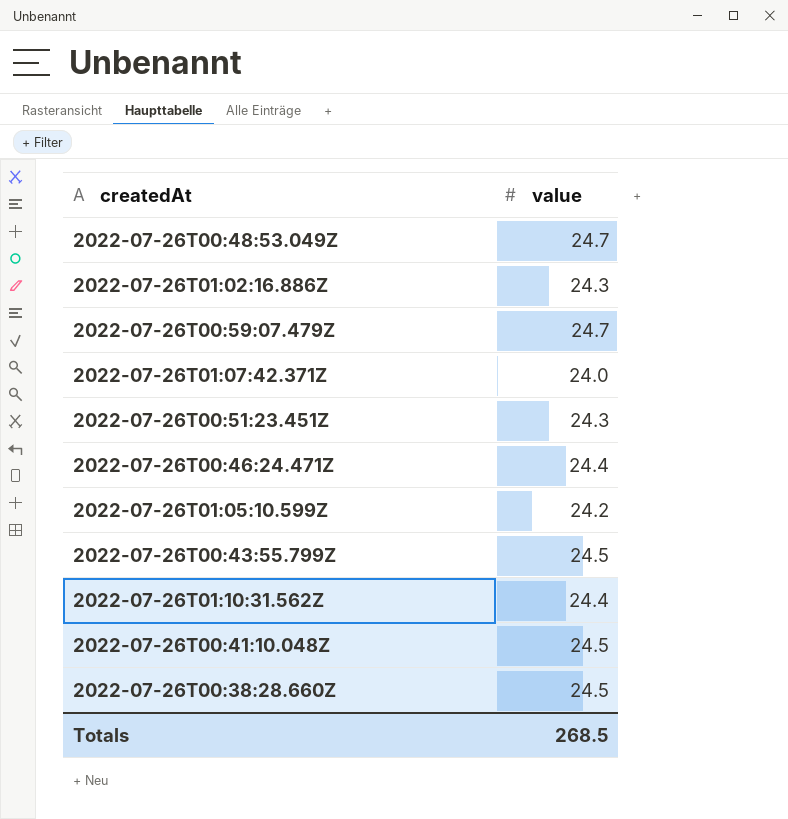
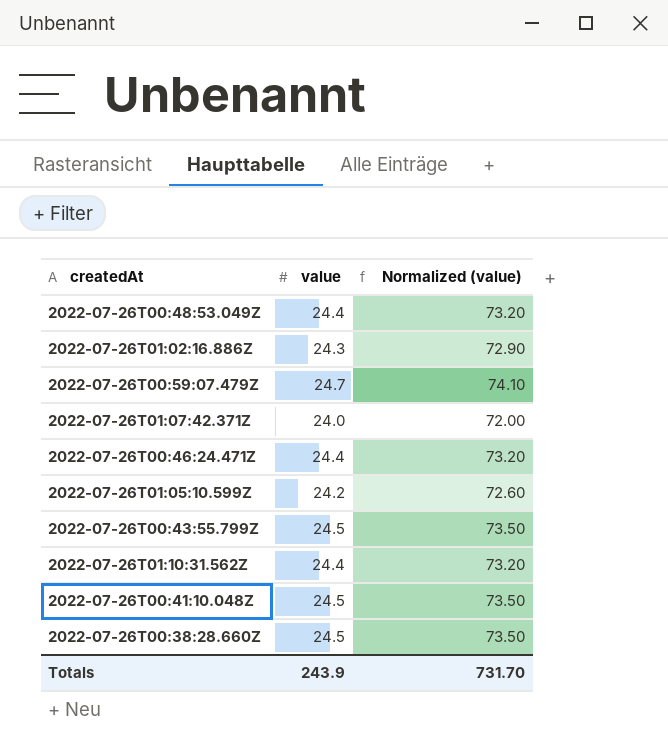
column Normalized (value) | formula: none -> [value] * 3
row 2022-07-26T00:51:23.451Z: 24.3 -> none
2022-07-26T00:48:53.049Z | value: 24.7 -> 24.4
Totals | value: 268.5 -> 243.9

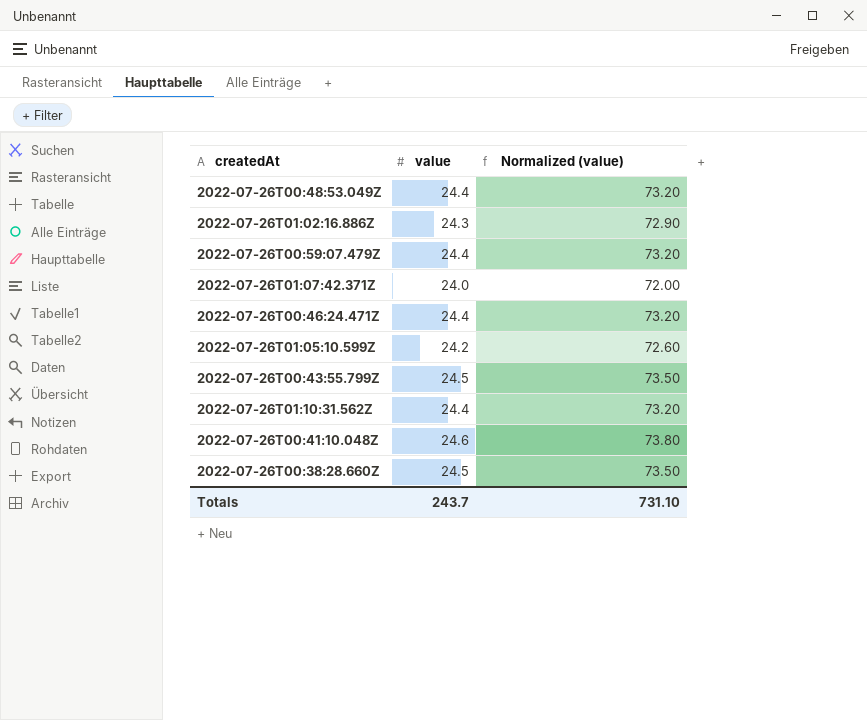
2022-07-26T00:59:07.479Z | value: 24.7 -> 24.4
2022-07-26T00:59:07.479Z | Normalized (value): 74.10 -> 73.20
2022-07-26T00:41:10.048Z | value: 24.5 -> 24.6
2022-07-26T00:41:10.048Z | Normalized (value): 73.50 -> 73.80
Totals | value: 243.9 -> 243.7
Totals | Normalized (value): 731.70 -> 731.10

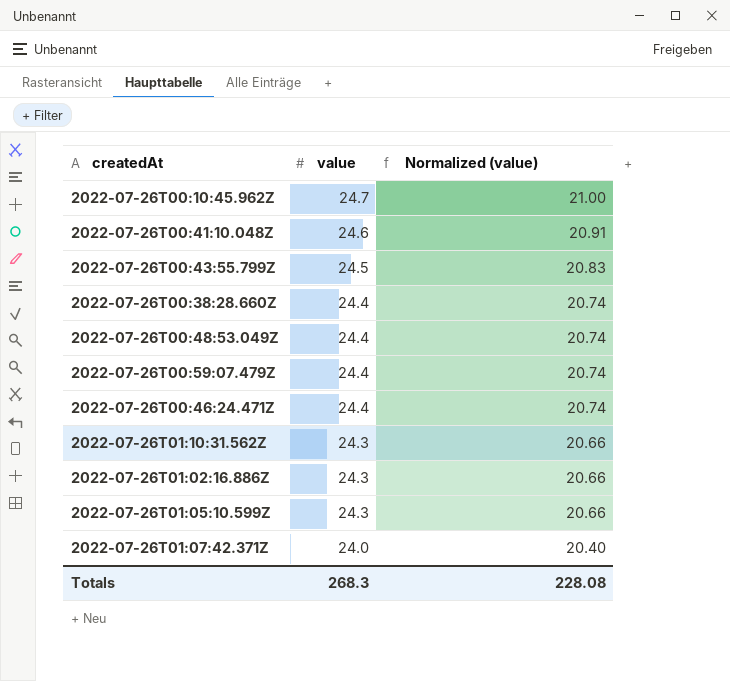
row order: none -> value descending
column Normalized (value) | formula: [value] * 3 -> [value] * 0.85
row 2022-07-26T00:10:45.962Z: none -> 24.7 | 21.00
2022-07-26T00:38:28.660Z | value: 24.5 -> 24.4
2022-07-26T01:10:31.562Z | value: 24.4 -> 24.3
2022-07-26T01:05:10.599Z | value: 24.2 -> 24.3
Totals | value: 243.7 -> 268.3
Totals | Normalized (value): 731.10 -> 228.08

